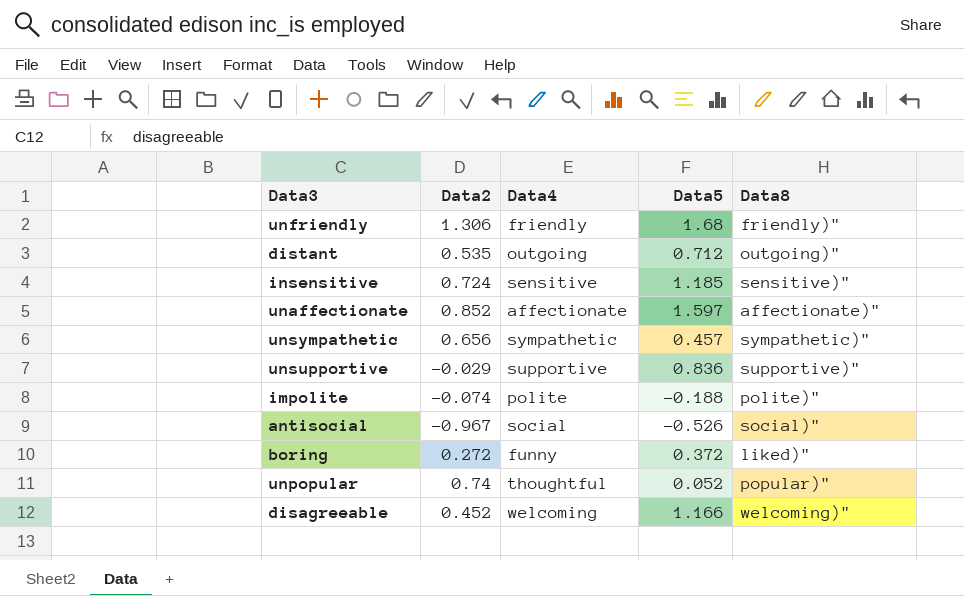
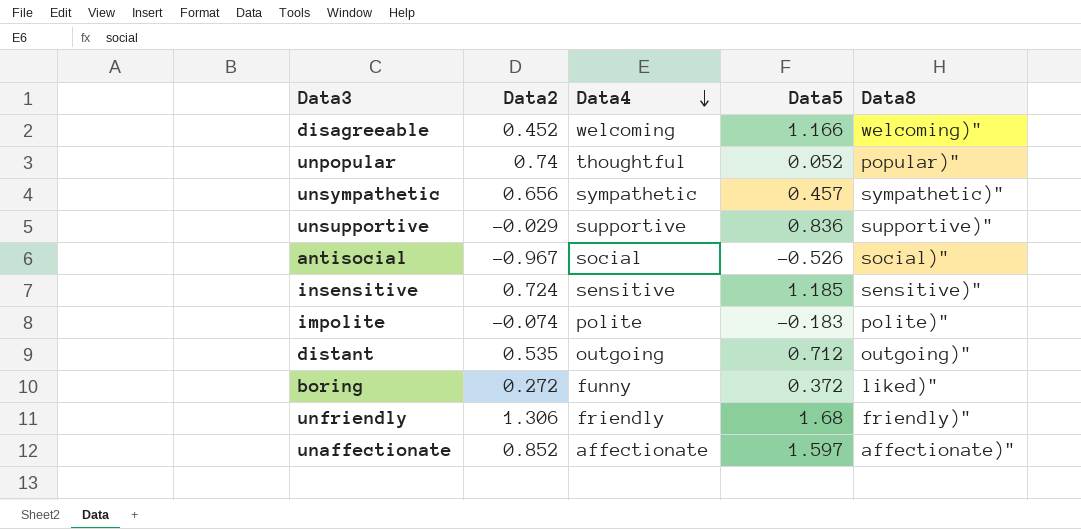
row order: none -> Data4 descending
impolite | Data5: -0.188 -> -0.183

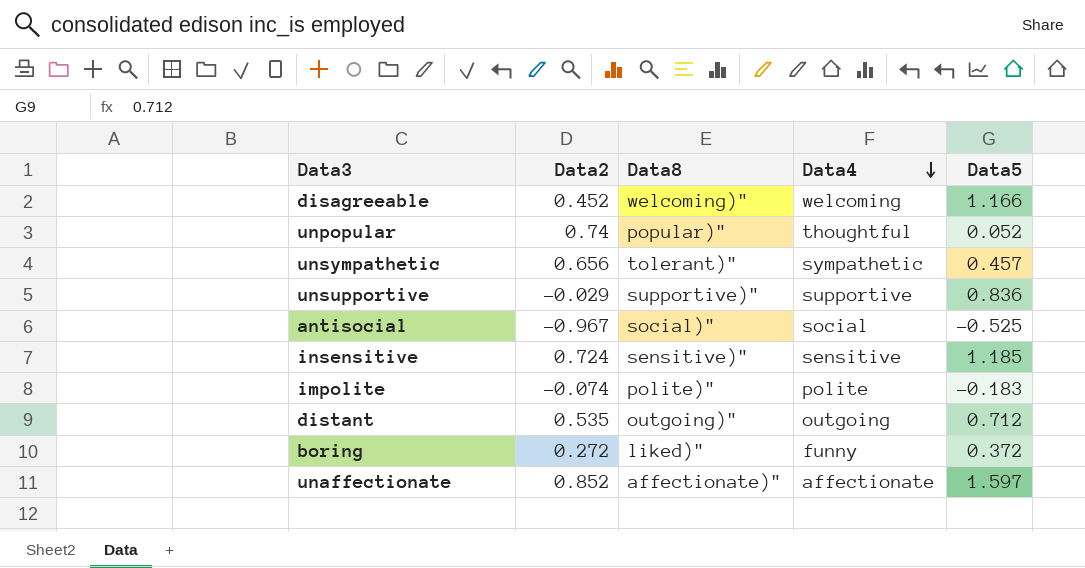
column Data8 | position: 5 -> 3
row unfriendly: 1.306 | friendly | 1.68 | friendly)" -> none
unsympathetic | Data8: sympathetic)" -> tolerant)"
antisocial | Data5: -0.526 -> -0.525

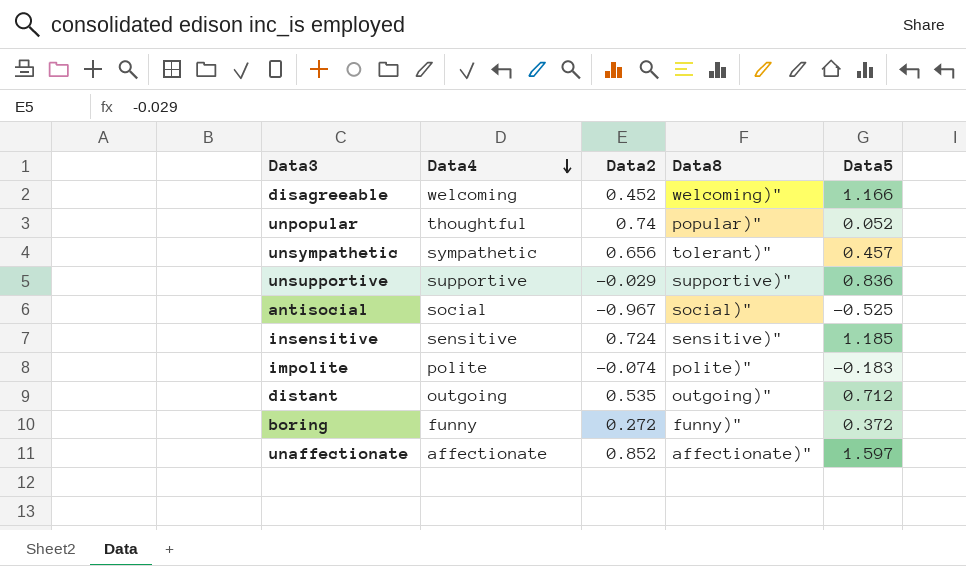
column Data4 | position: 4 -> 2
boring | Data8: liked)" -> funny)"

